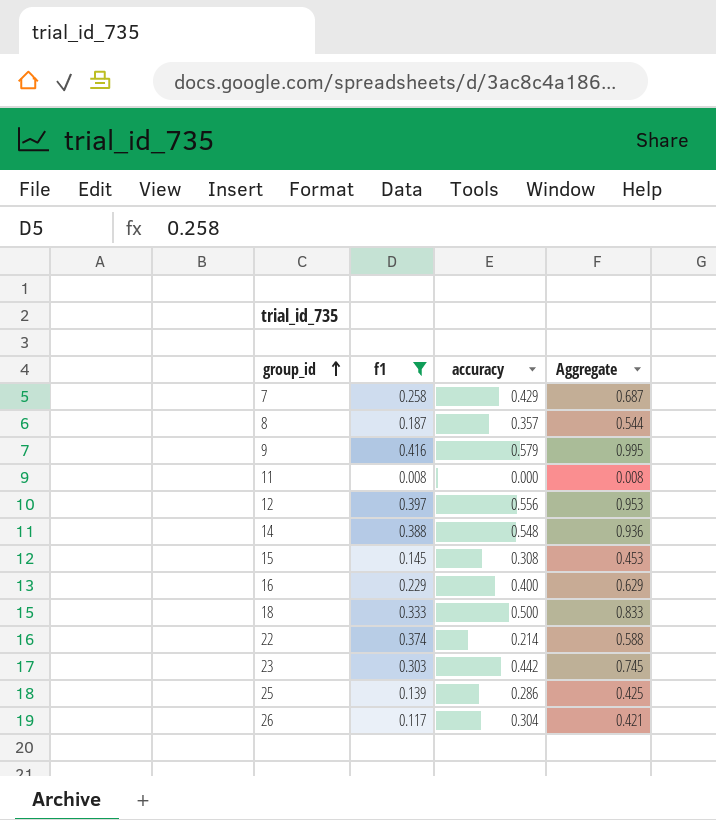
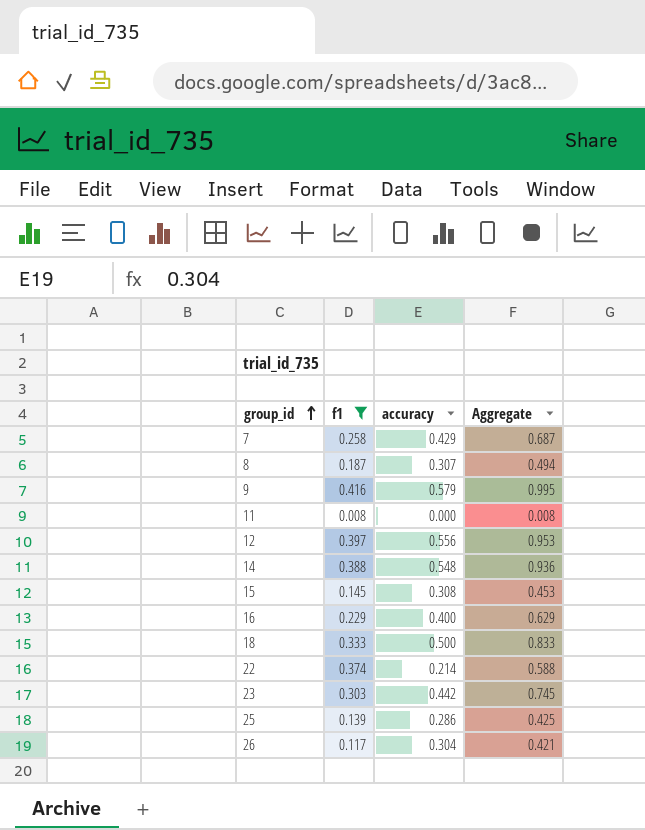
8 | accuracy: 0.357 -> 0.307
8 | Aggregate: 0.544 -> 0.494

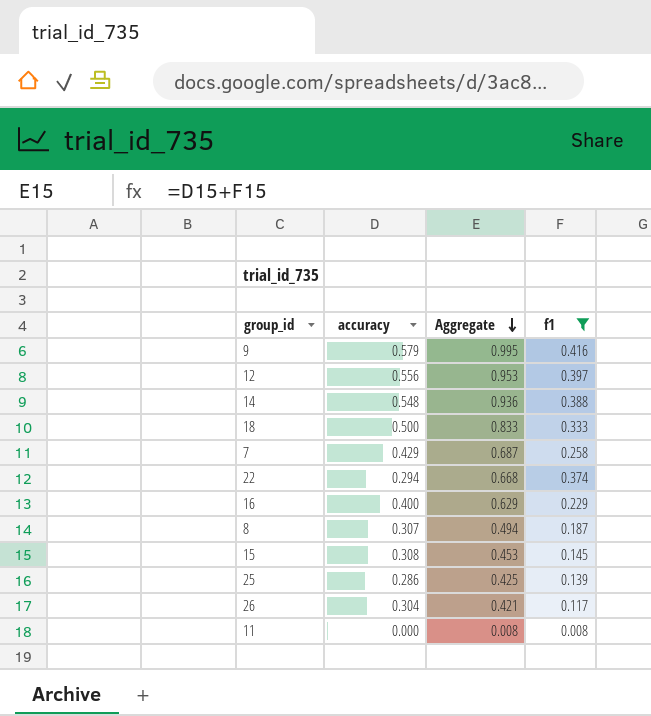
row order: group_id ascending -> Aggregate descending
column f1 | position: 2 -> 4
row 23: 0.303 | 0.442 | 0.745 -> none
22 | accuracy: 0.214 -> 0.294
22 | Aggregate: 0.588 -> 0.668

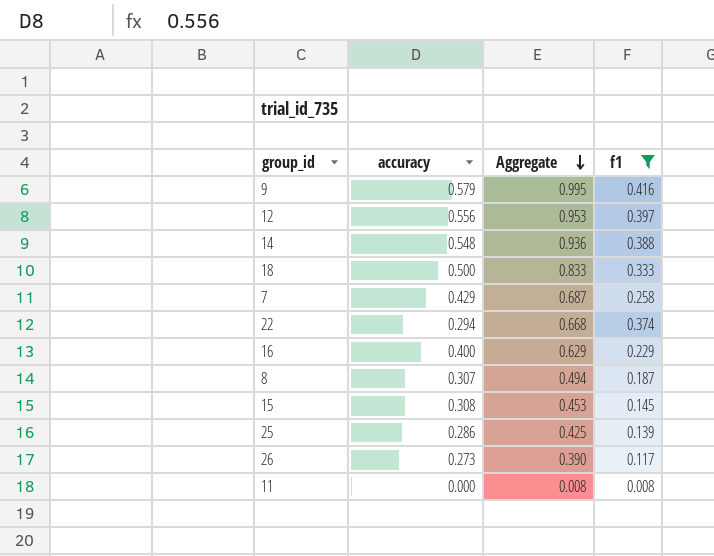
26 | accuracy: 0.304 -> 0.273
26 | Aggregate: 0.421 -> 0.390

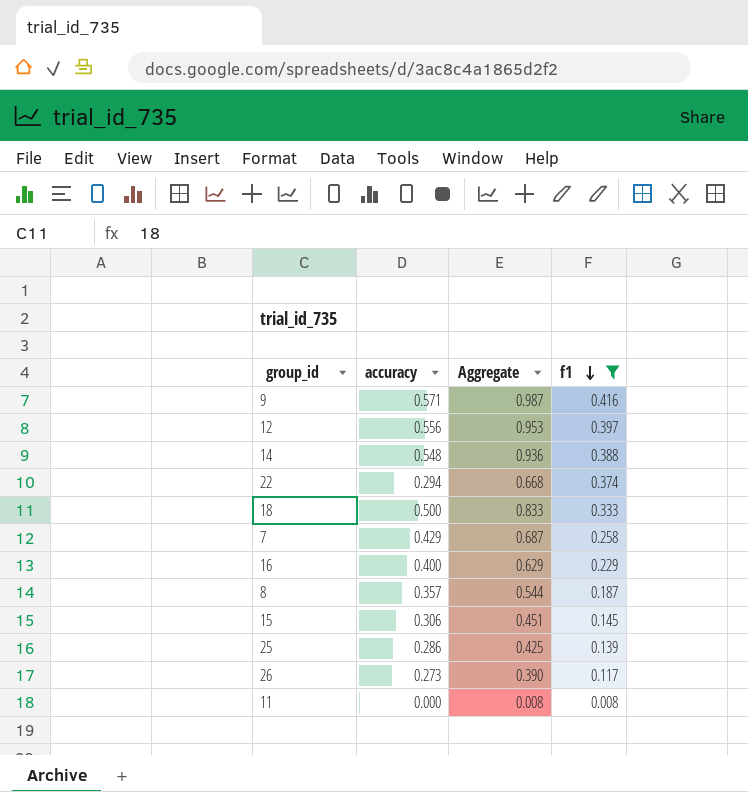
row order: Aggregate descending -> f1 descending
9 | accuracy: 0.579 -> 0.571
9 | Aggregate: 0.995 -> 0.987
8 | accuracy: 0.307 -> 0.357
8 | Aggregate: 0.494 -> 0.544
15 | accuracy: 0.308 -> 0.306
15 | Aggregate: 0.453 -> 0.451

